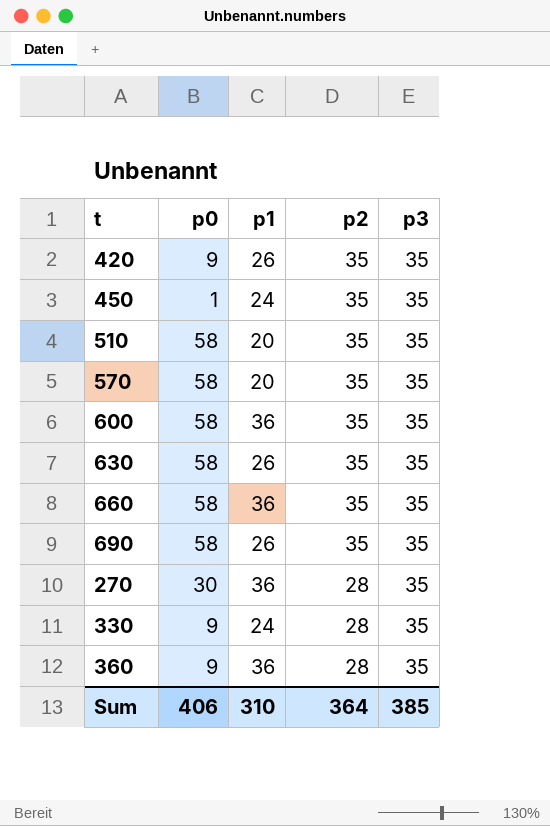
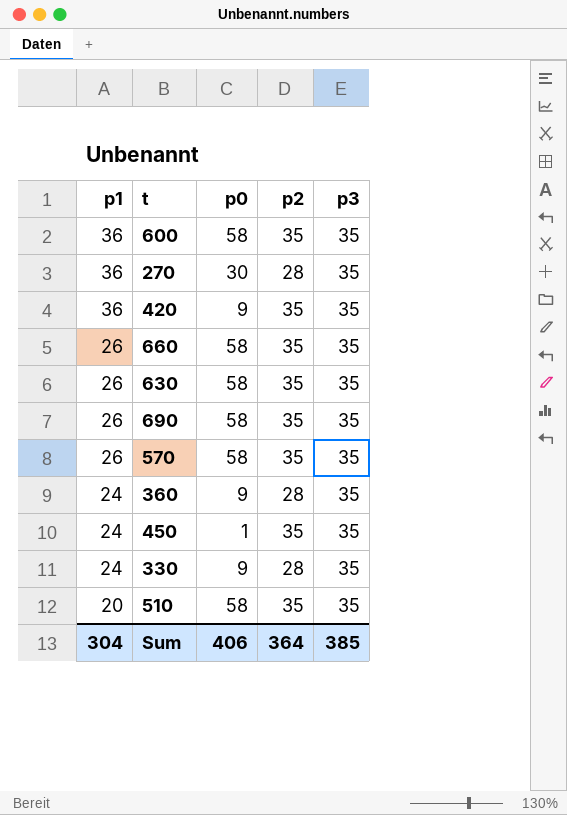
row order: p2 descending -> p1 descending
column p1 | position: 3 -> 1
420 | p1: 26 -> 36
660 | p1: 36 -> 26
570 | p1: 20 -> 26
360 | p1: 36 -> 24
Sum | p1: 310 -> 304

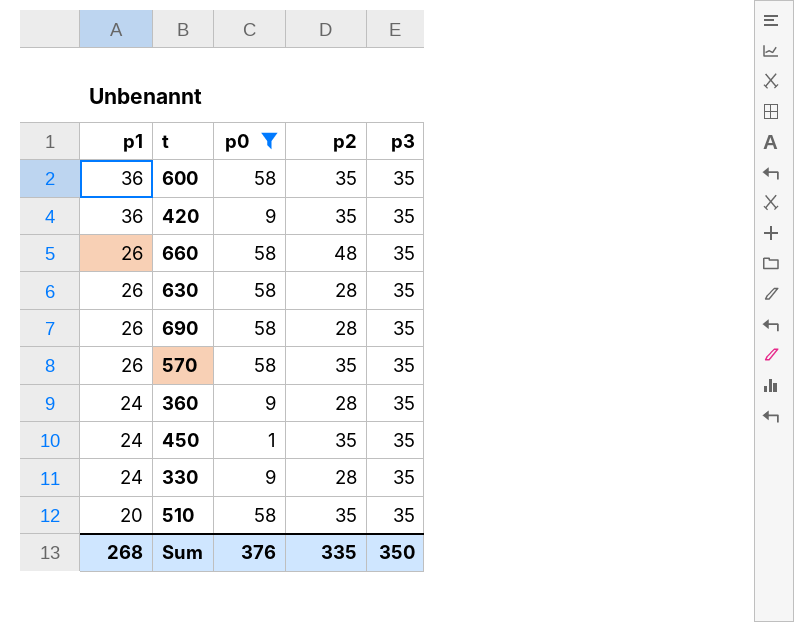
filter: none -> p0 != 30
660 | p2: 35 -> 48
630 | p2: 35 -> 28
690 | p2: 35 -> 28
Sum | p1: 304 -> 268
Sum | p0: 406 -> 376
Sum | p2: 364 -> 335
Sum | p3: 385 -> 350

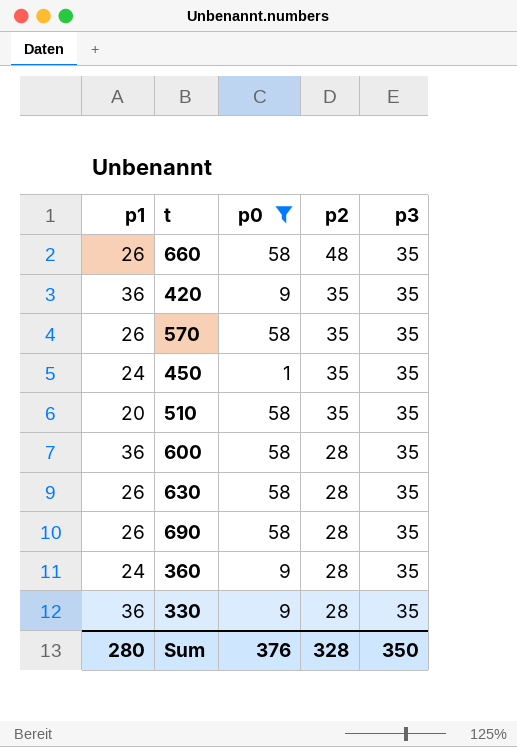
row order: p1 descending -> p2 descending
600 | p2: 35 -> 28
330 | p1: 24 -> 36
Sum | p1: 268 -> 280
Sum | p2: 335 -> 328

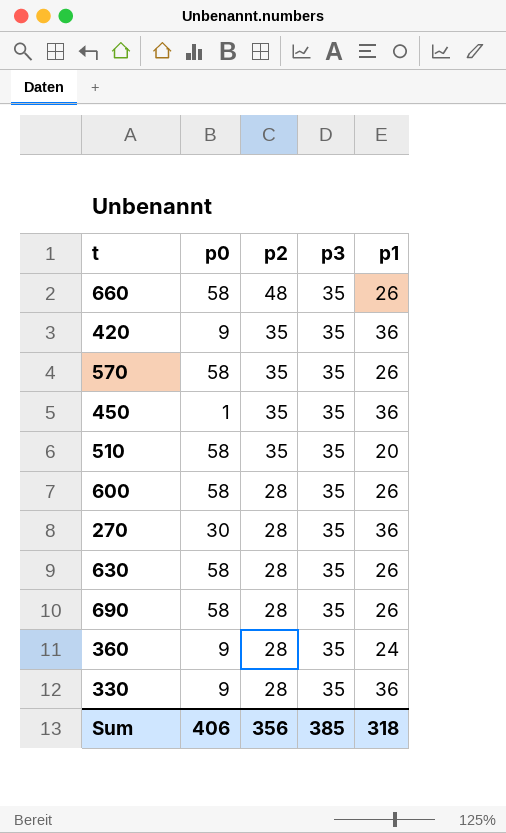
filter: p0 != 30 -> none
column p1 | position: 1 -> 5
450 | p1: 24 -> 36
600 | p1: 36 -> 26
Sum | p0: 376 -> 406
Sum | p2: 328 -> 356
Sum | p3: 350 -> 385
Sum | p1: 280 -> 318

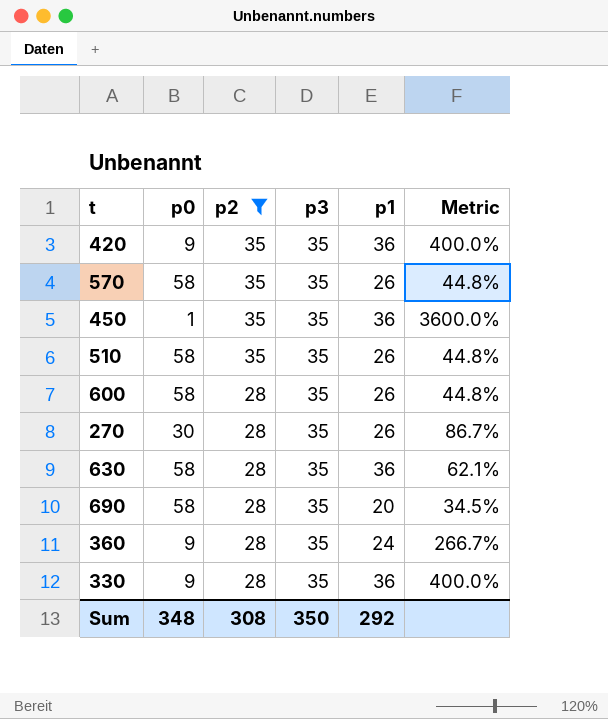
filter: none -> p2 != 48
column Metric | formula: none -> [p1] / [p0]
510 | p1: 20 -> 26
270 | p1: 36 -> 26
630 | p1: 26 -> 36
690 | p1: 26 -> 20
Sum | p0: 406 -> 348
Sum | p2: 356 -> 308
Sum | p3: 385 -> 350
Sum | p1: 318 -> 292

